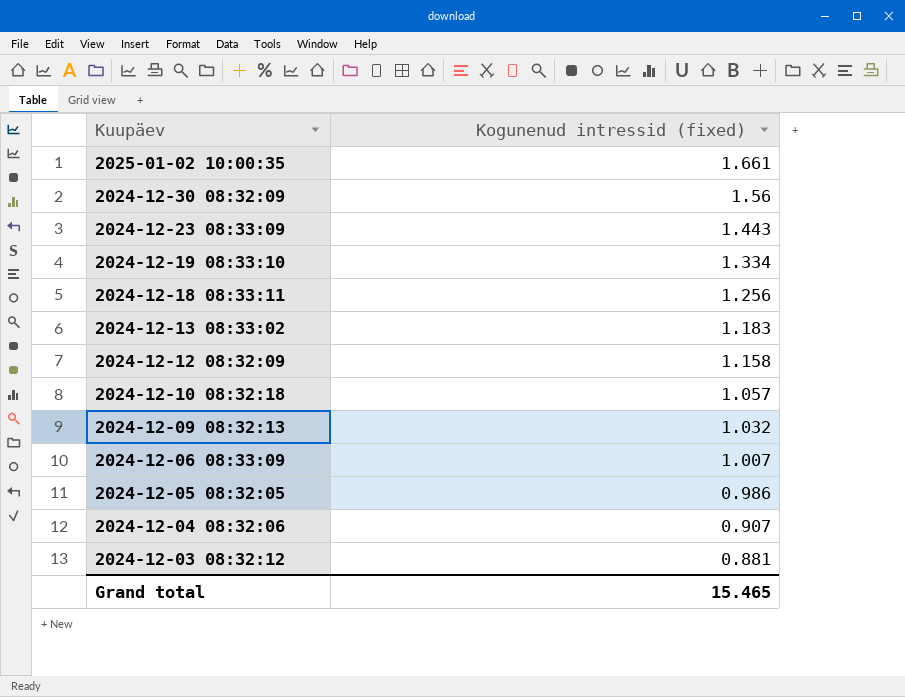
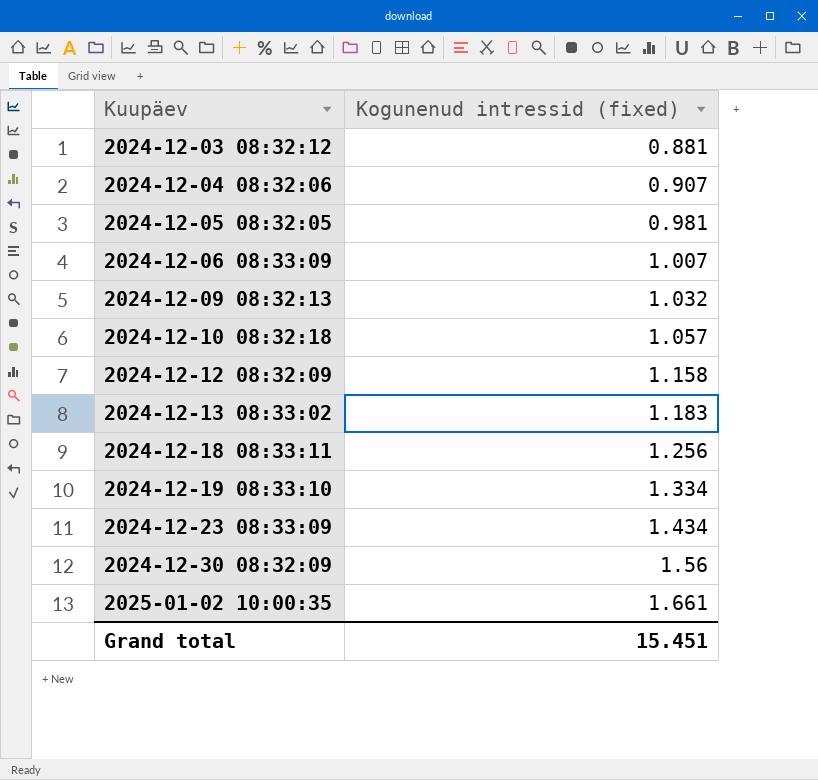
row order: Kuupäev descending -> Kuupäev ascending
2024-12-05 08:32:05 | Kogunenud intressid (fixed): 0.986 -> 0.981
2024-12-23 08:33:09 | Kogunenud intressid (fixed): 1.443 -> 1.434
Grand total | Kogunenud intressid (fixed): 15.465 -> 15.451

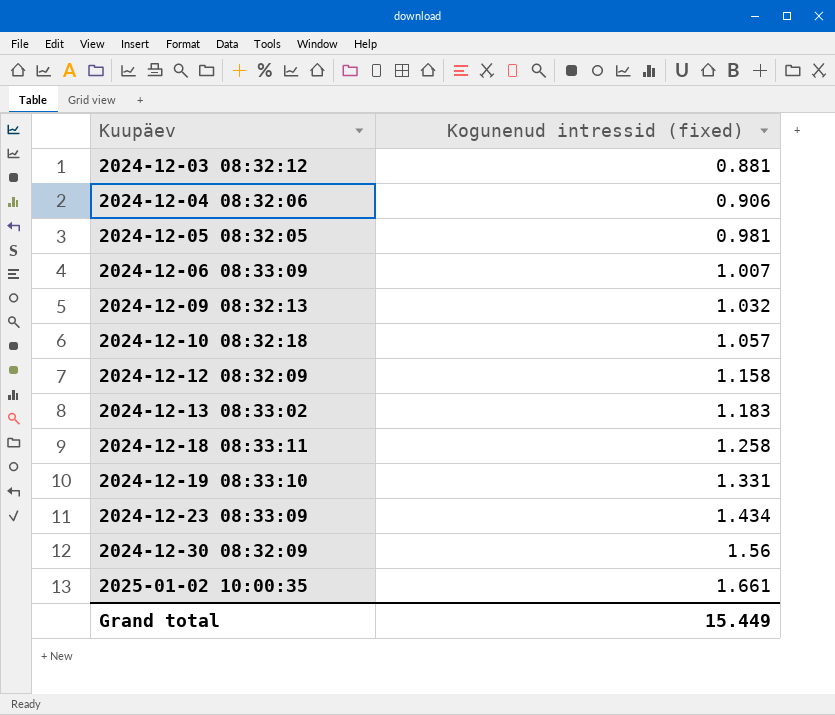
2024-12-04 08:32:06 | Kogunenud intressid (fixed): 0.907 -> 0.906
2024-12-18 08:33:11 | Kogunenud intressid (fixed): 1.256 -> 1.258
2024-12-19 08:33:10 | Kogunenud intressid (fixed): 1.334 -> 1.331
Grand total | Kogunenud intressid (fixed): 15.451 -> 15.449

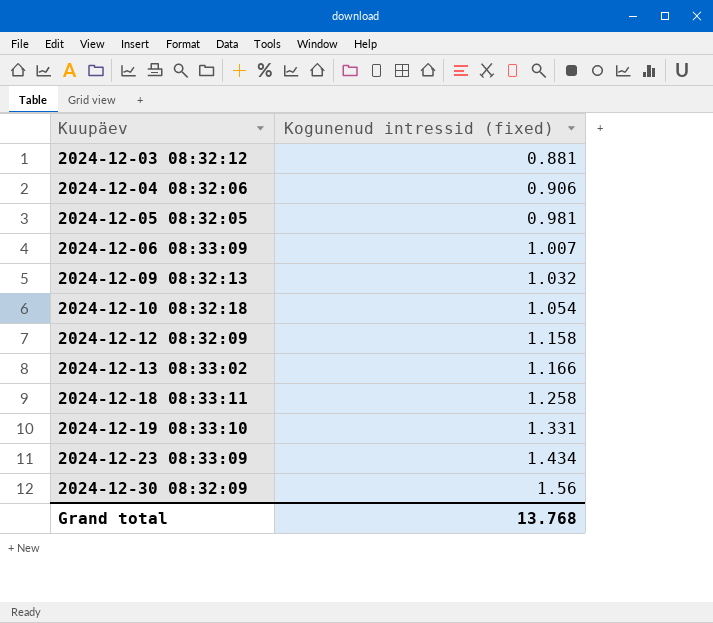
row 2025-01-02 10:00:35: 1.661 -> none
2024-12-10 08:32:18 | Kogunenud intressid (fixed): 1.057 -> 1.054
2024-12-13 08:33:02 | Kogunenud intressid (fixed): 1.183 -> 1.166
Grand total | Kogunenud intressid (fixed): 15.449 -> 13.768

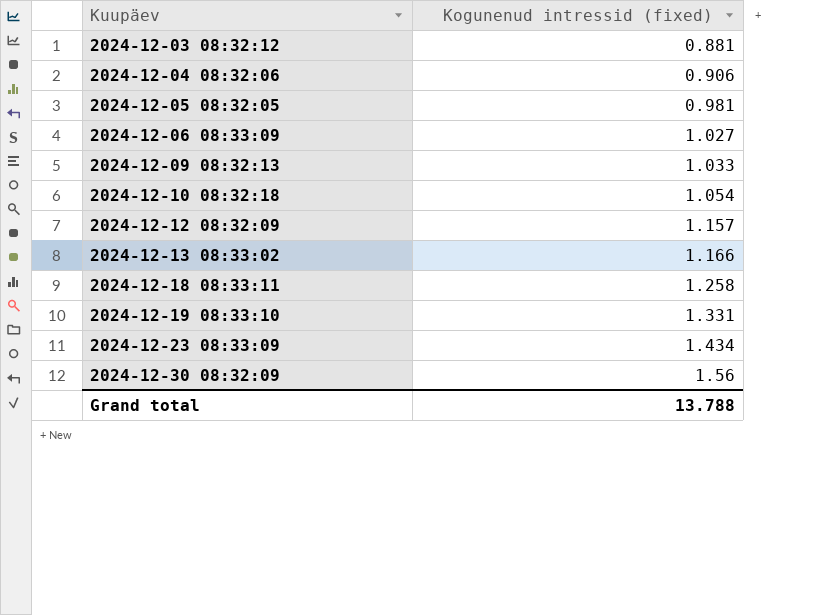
2024-12-06 08:33:09 | Kogunenud intressid (fixed): 1.007 -> 1.027
2024-12-09 08:32:13 | Kogunenud intressid (fixed): 1.032 -> 1.033
2024-12-12 08:32:09 | Kogunenud intressid (fixed): 1.158 -> 1.157
Grand total | Kogunenud intressid (fixed): 13.768 -> 13.788

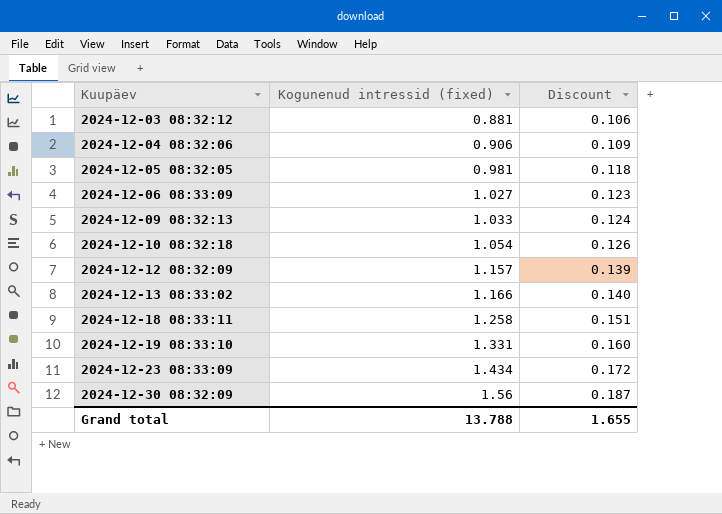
column Discount | formula: none -> [Kogunenud intressid (fixed)] * 0.12

